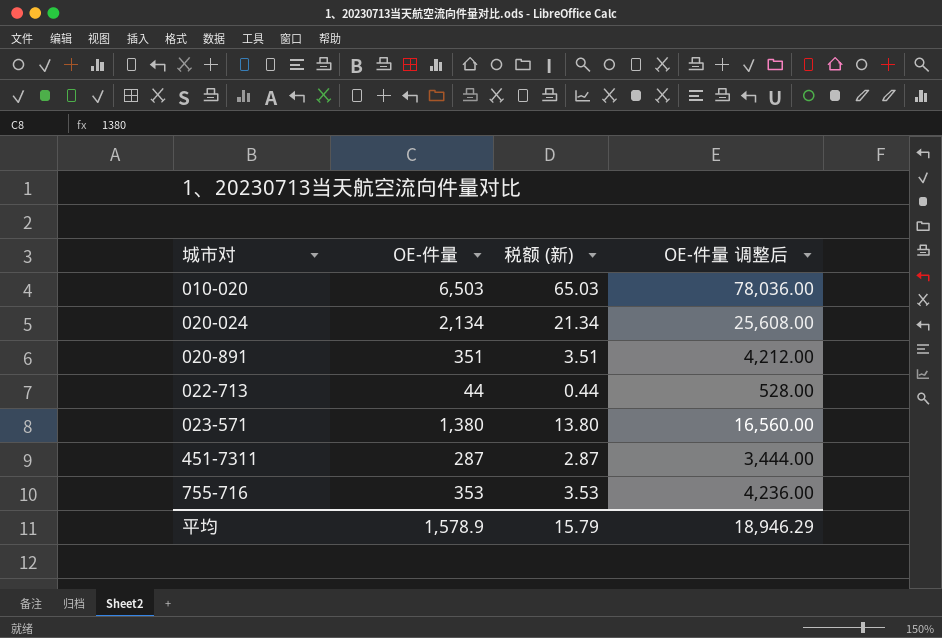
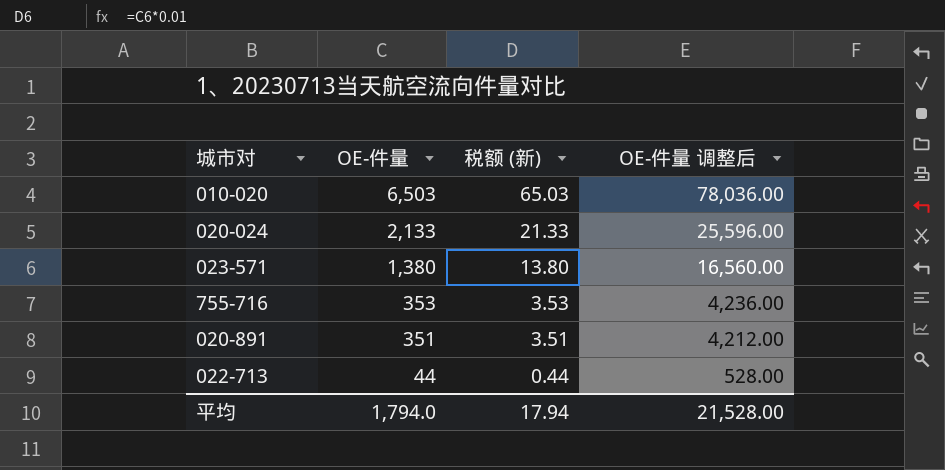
row order: 城市对 ascending -> OE-件量 descending
row 451-7311: 287 | 2.87 | 3,444.00 -> none
020-024 | OE-件量: 2,134 -> 2,133
020-024 | 税额 (新): 21.34 -> 21.33
020-024 | OE-件量 调整后: 25,608.00 -> 25,596.00
平均 | OE-件量: 1,578.9 -> 1,794.0
平均 | 税额 (新): 15.79 -> 17.94
平均 | OE-件量 调整后: 18,946.29 -> 21,528.00

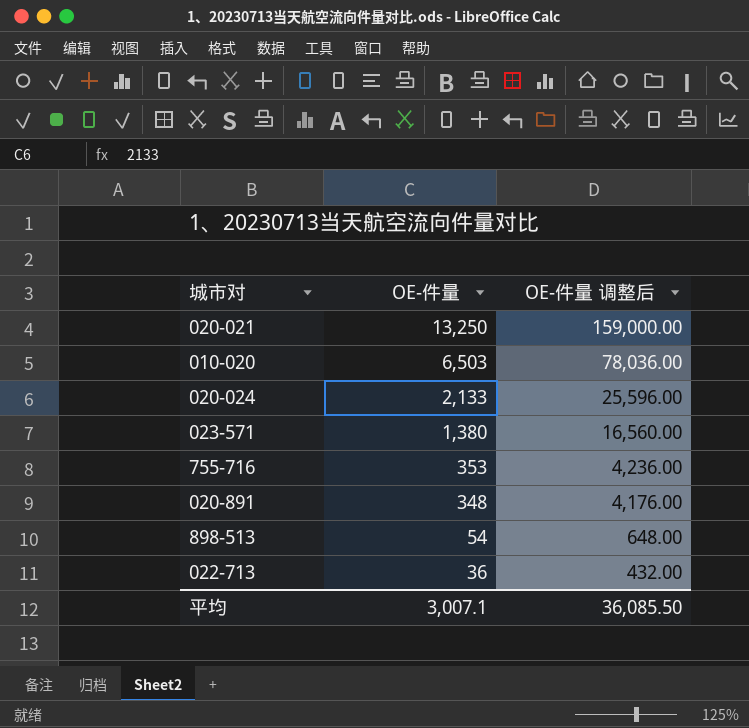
column 税额 (新) | formula: [OE-件量] * 0.01 -> none
row 020-021: none -> 13,250 | 159,000.00
020-891 | OE-件量: 351 -> 348
020-891 | OE-件量 调整后: 4,212.00 -> 4,176.00
row 898-513: none -> 54 | 648.00
022-713 | OE-件量: 44 -> 36
022-713 | OE-件量 调整后: 528.00 -> 432.00
平均 | OE-件量: 1,794.0 -> 3,007.1
平均 | OE-件量 调整后: 21,528.00 -> 36,085.50

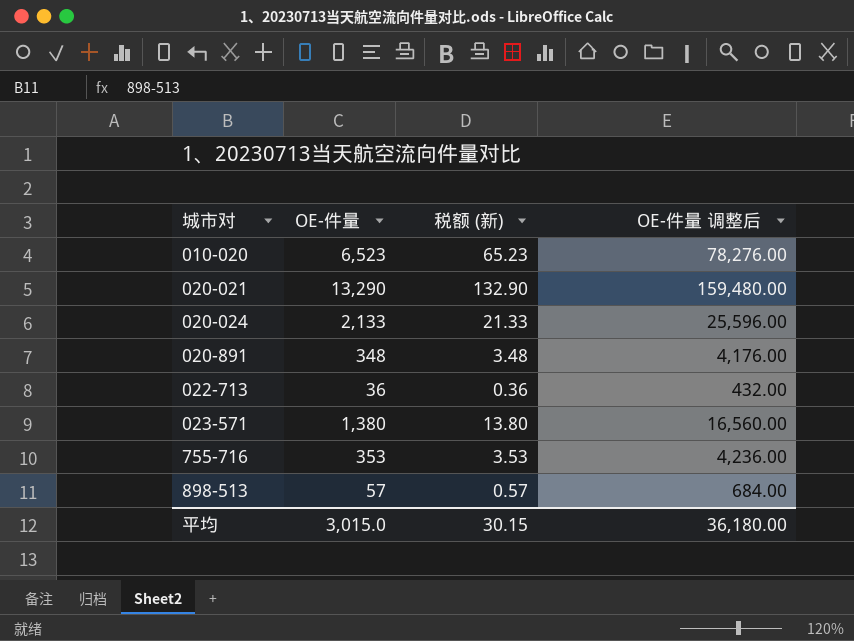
row order: OE-件量 descending -> 城市对 ascending
column 税额 (新) | formula: none -> [OE-件量] * 0.01
010-020 | OE-件量: 6,503 -> 6,523
010-020 | OE-件量 调整后: 78,036.00 -> 78,276.00
020-021 | OE-件量: 13,250 -> 13,290
020-021 | OE-件量 调整后: 159,000.00 -> 159,480.00
898-513 | OE-件量: 54 -> 57
898-513 | OE-件量 调整后: 648.00 -> 684.00
平均 | OE-件量: 3,007.1 -> 3,015.0
平均 | OE-件量 调整后: 36,085.50 -> 36,180.00

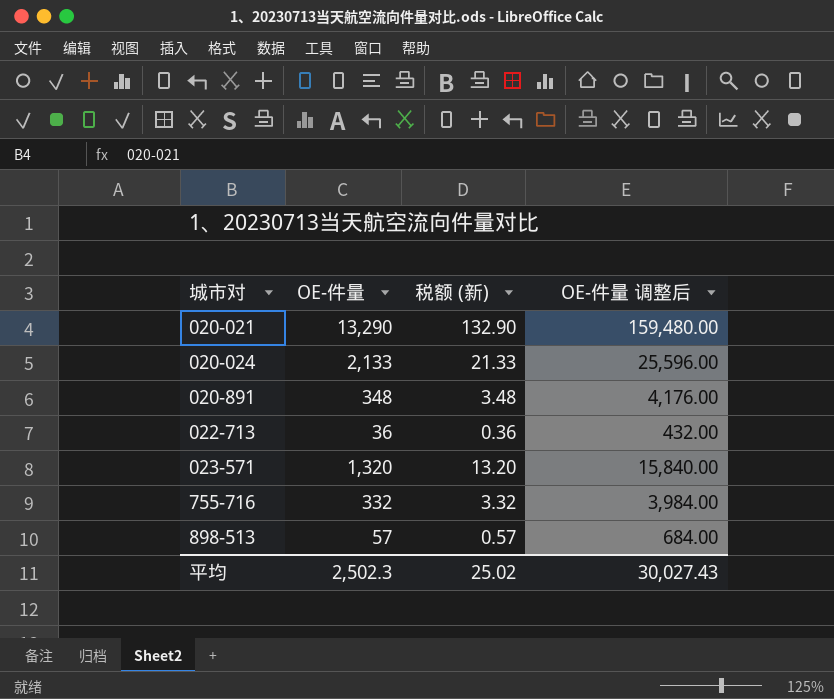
row 010-020: 6,523 | 65.23 | 78,276.00 -> none
023-571 | OE-件量: 1,380 -> 1,320
023-571 | 税额 (新): 13.80 -> 13.20
023-571 | OE-件量 调整后: 16,560.00 -> 15,840.00
755-716 | OE-件量: 353 -> 332
755-716 | 税额 (新): 3.53 -> 3.32
755-716 | OE-件量 调整后: 4,236.00 -> 3,984.00
平均 | OE-件量: 3,015.0 -> 2,502.3
平均 | 税额 (新): 30.15 -> 25.02
平均 | OE-件量 调整后: 36,180.00 -> 30,027.43

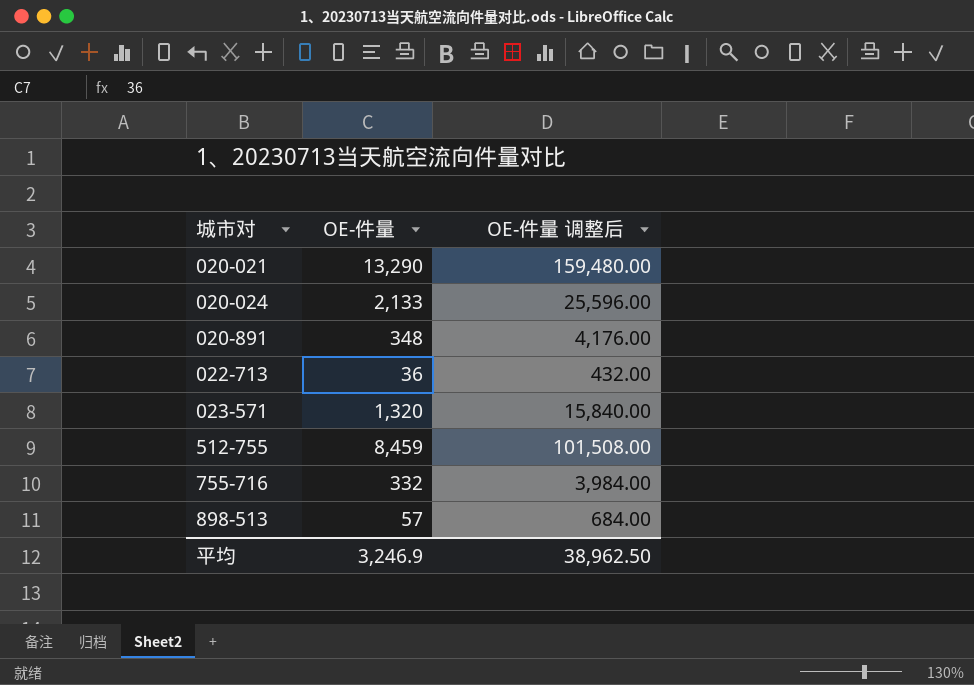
column 税额 (新) | formula: [OE-件量] * 0.01 -> none
row 512-755: none -> 8,459 | 101,508.00
平均 | OE-件量: 2,502.3 -> 3,246.9
平均 | OE-件量 调整后: 30,027.43 -> 38,962.50

